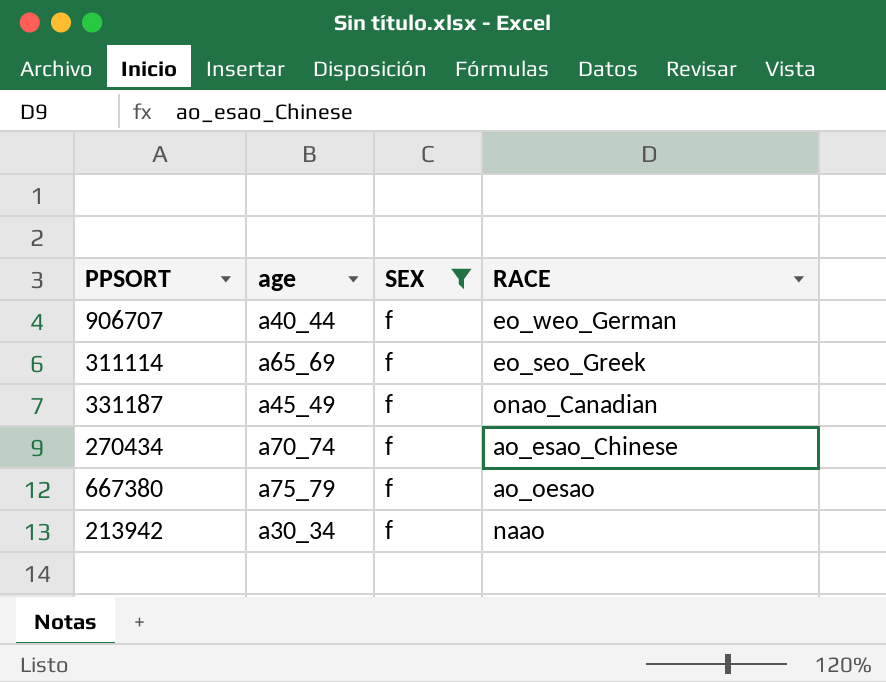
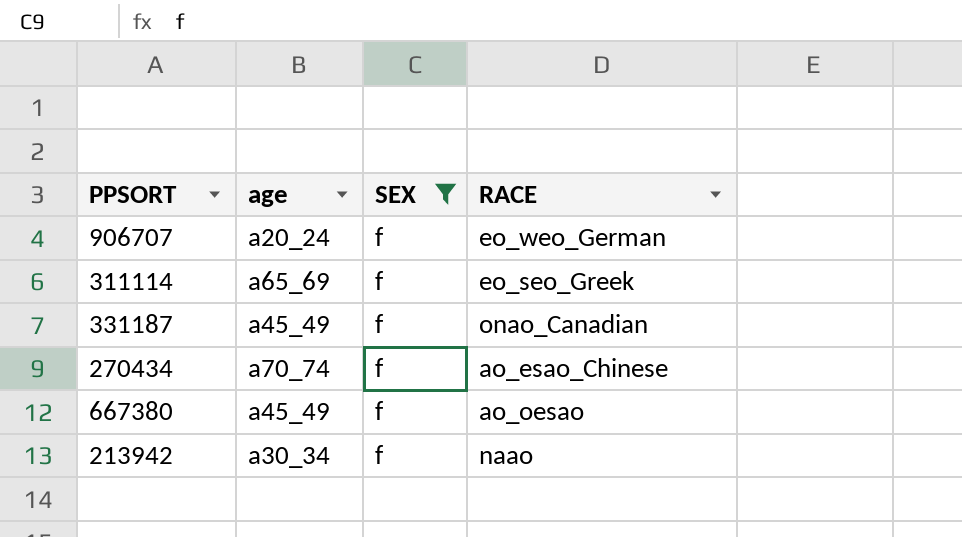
906707 | age: a40_44 -> a20_24
667380 | age: a75_79 -> a45_49

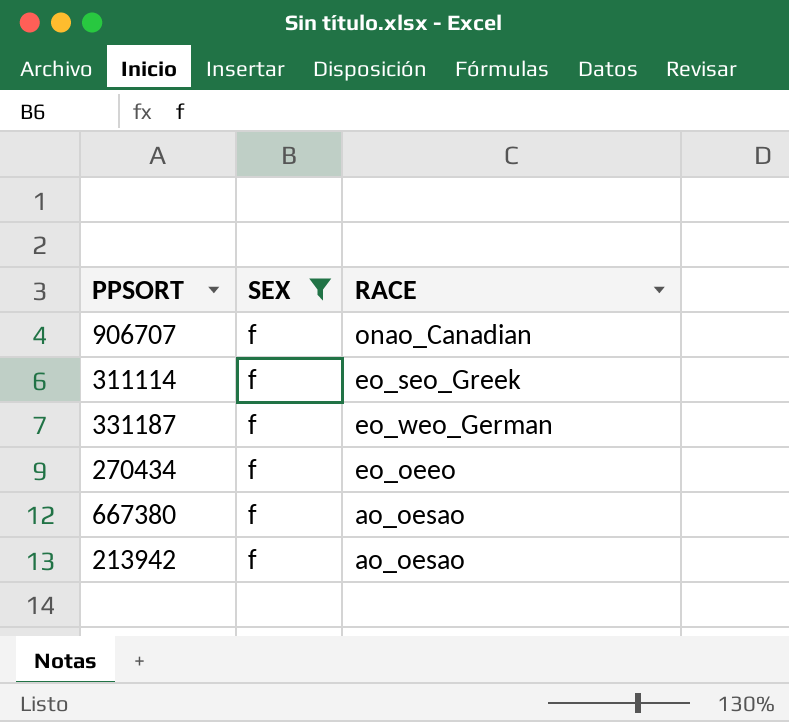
column age | position: 2 -> none
906707 | RACE: eo_weo_German -> onao_Canadian
331187 | RACE: onao_Canadian -> eo_weo_German
270434 | RACE: ao_esao_Chinese -> eo_oeeo
213942 | RACE: naao -> ao_oesao

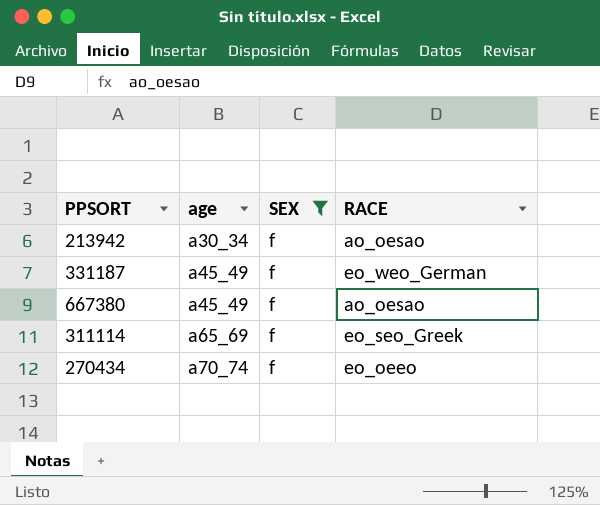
row order: none -> age ascending
column age | position: none -> 2
row 906707: f | onao_Canadian -> none

